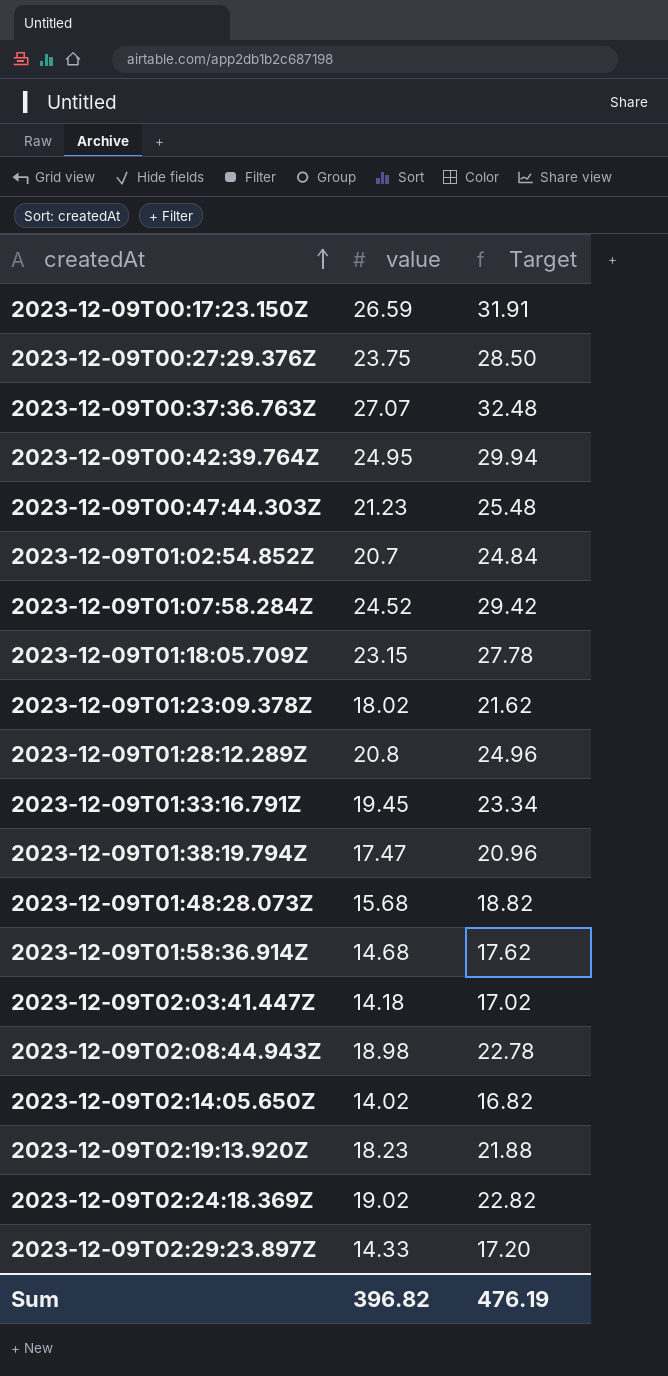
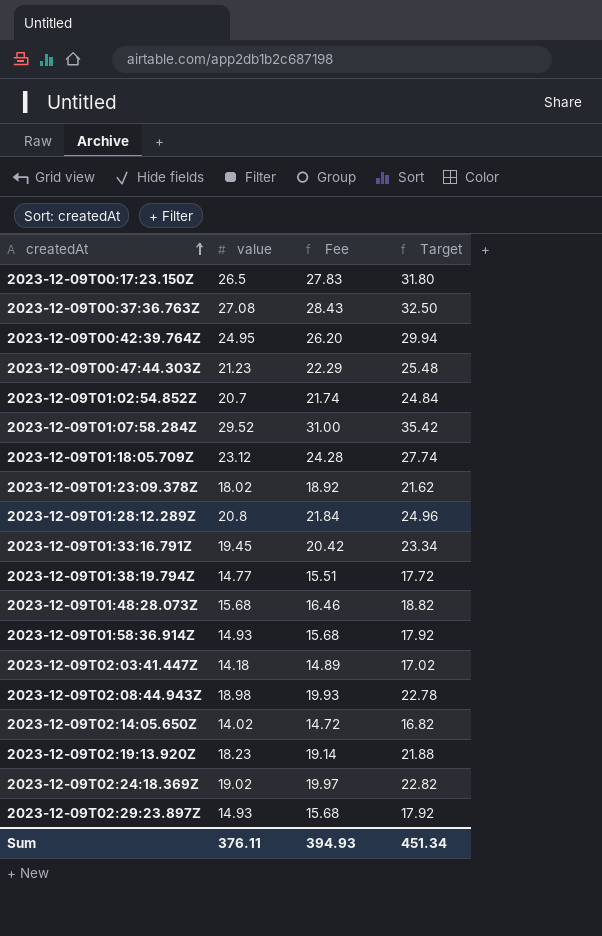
column Fee | formula: none -> [value] * 1.05
row 2023-12-09T00:27:29.376Z: 23.75 | 28.50 -> none
2023-12-09T00:17:23.150Z | value: 26.59 -> 26.5
2023-12-09T00:17:23.150Z | Target: 31.91 -> 31.80
2023-12-09T00:37:36.763Z | value: 27.07 -> 27.08
2023-12-09T00:37:36.763Z | Target: 32.48 -> 32.50
2023-12-09T01:07:58.284Z | value: 24.52 -> 29.52
2023-12-09T01:07:58.284Z | Target: 29.42 -> 35.42
2023-12-09T01:18:05.709Z | value: 23.15 -> 23.12
2023-12-09T01:18:05.709Z | Target: 27.78 -> 27.74
2023-12-09T01:38:19.794Z | value: 17.47 -> 14.77
2023-12-09T01:38:19.794Z | Target: 20.96 -> 17.72
2023-12-09T01:58:36.914Z | value: 14.68 -> 14.93
2023-12-09T01:58:36.914Z | Target: 17.62 -> 17.92
2023-12-09T02:29:23.897Z | value: 14.33 -> 14.93
2023-12-09T02:29:23.897Z | Target: 17.20 -> 17.92
Sum | value: 396.82 -> 376.11
Sum | Target: 476.19 -> 451.34

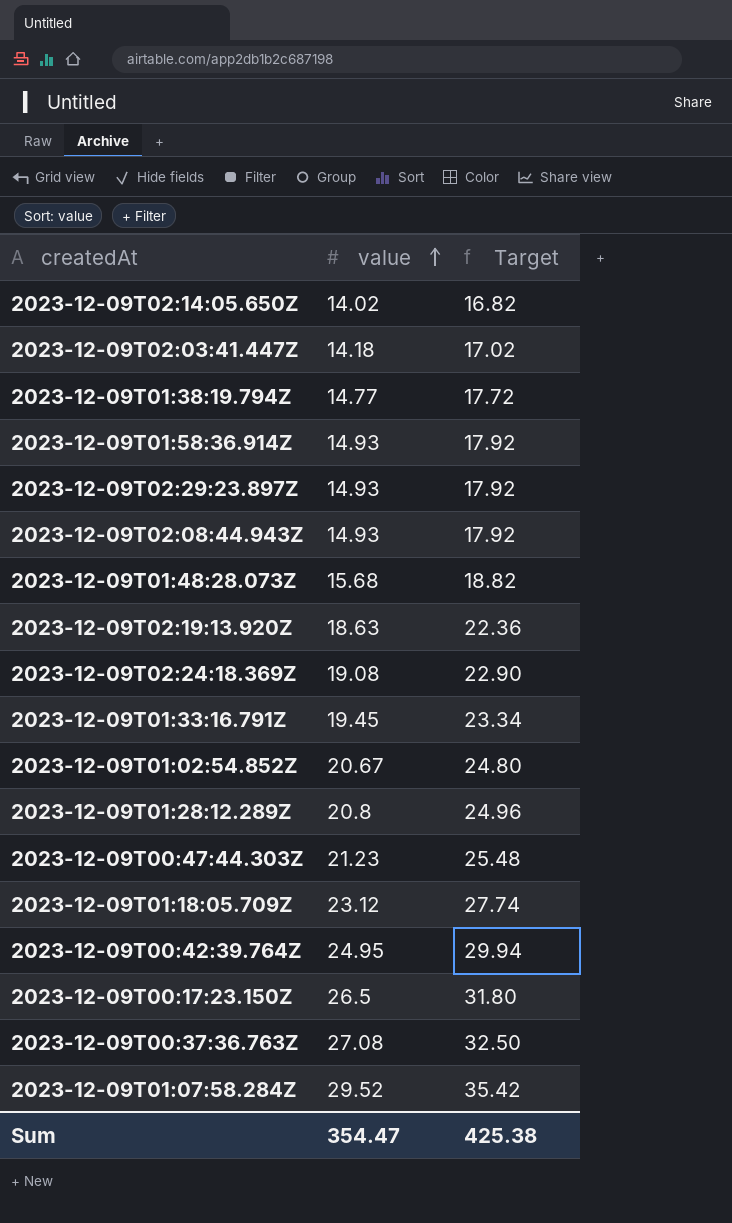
row order: createdAt ascending -> value ascending
column Fee | formula: [value] * 1.05 -> none
row 2023-12-09T01:23:09.378Z: 18.02 | 18.92 | 21.62 -> none
2023-12-09T02:08:44.943Z | value: 18.98 -> 14.93
2023-12-09T02:08:44.943Z | Target: 22.78 -> 17.92
2023-12-09T02:19:13.920Z | value: 18.23 -> 18.63
2023-12-09T02:19:13.920Z | Target: 21.88 -> 22.36
2023-12-09T02:24:18.369Z | value: 19.02 -> 19.08
2023-12-09T02:24:18.369Z | Target: 22.82 -> 22.90
2023-12-09T01:02:54.852Z | value: 20.7 -> 20.67
2023-12-09T01:02:54.852Z | Target: 24.84 -> 24.80
Sum | value: 376.11 -> 354.47
Sum | Target: 451.34 -> 425.38

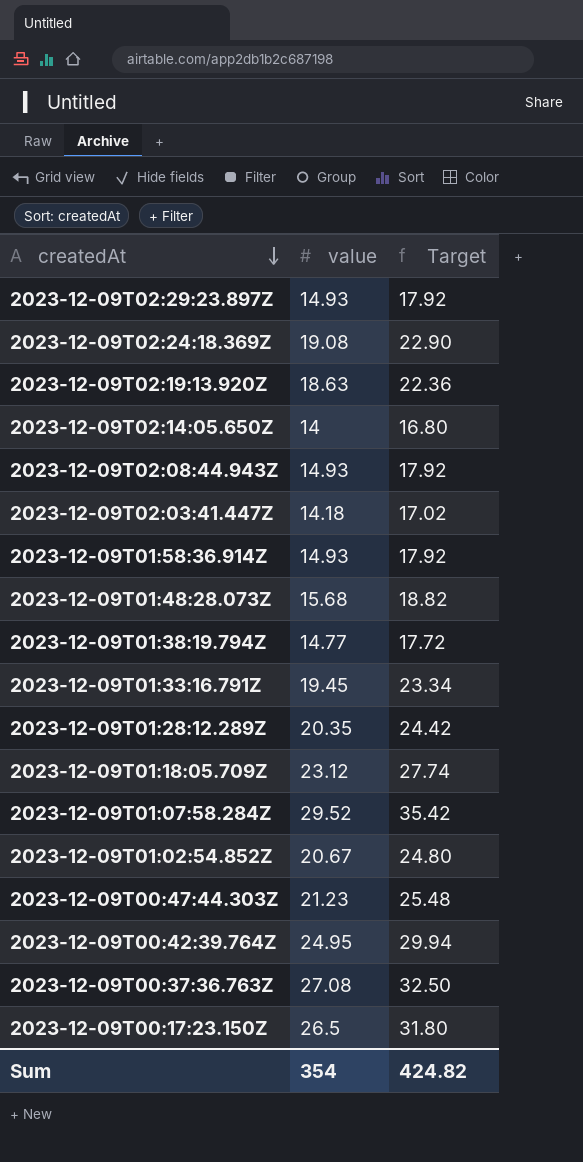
row order: value ascending -> createdAt descending
2023-12-09T02:14:05.650Z | value: 14.02 -> 14
2023-12-09T02:14:05.650Z | Target: 16.82 -> 16.80
2023-12-09T01:28:12.289Z | value: 20.8 -> 20.35
2023-12-09T01:28:12.289Z | Target: 24.96 -> 24.42
Sum | value: 354.47 -> 354
Sum | Target: 425.38 -> 424.82

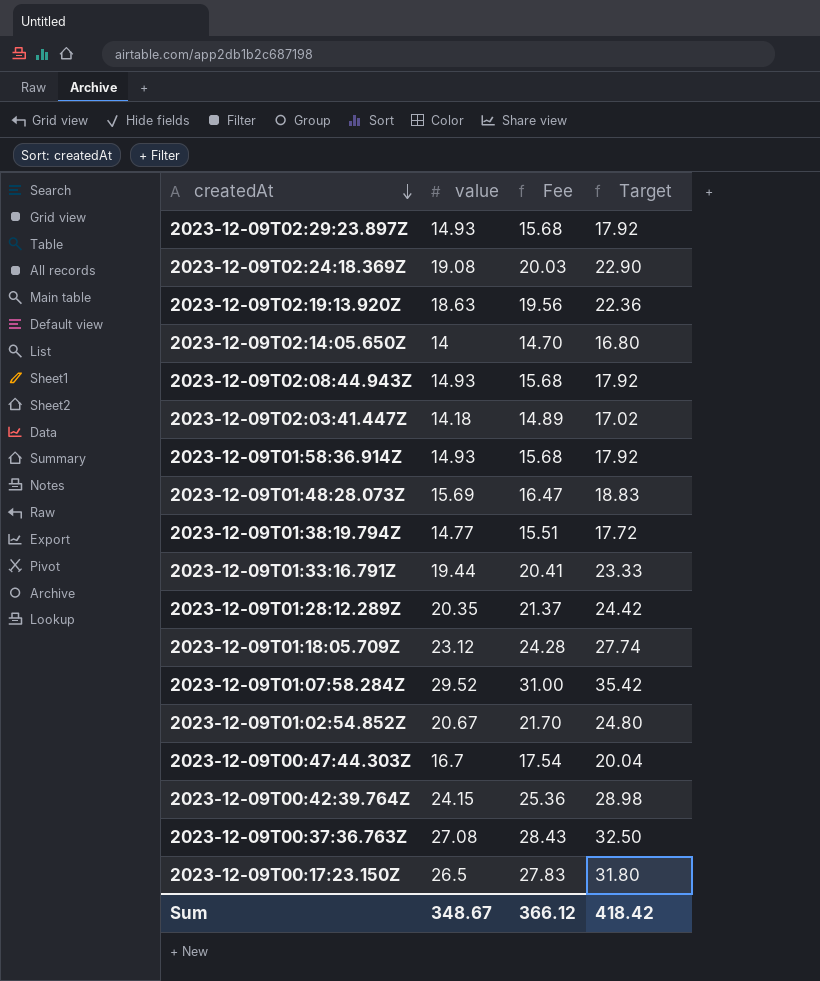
column Fee | formula: none -> [value] * 1.05
2023-12-09T01:48:28.073Z | value: 15.68 -> 15.69
2023-12-09T01:48:28.073Z | Target: 18.82 -> 18.83
2023-12-09T01:33:16.791Z | value: 19.45 -> 19.44
2023-12-09T01:33:16.791Z | Target: 23.34 -> 23.33
2023-12-09T00:47:44.303Z | value: 21.23 -> 16.7
2023-12-09T00:47:44.303Z | Target: 25.48 -> 20.04
2023-12-09T00:42:39.764Z | value: 24.95 -> 24.15
2023-12-09T00:42:39.764Z | Target: 29.94 -> 28.98
Sum | value: 354 -> 348.67
Sum | Target: 424.82 -> 418.42

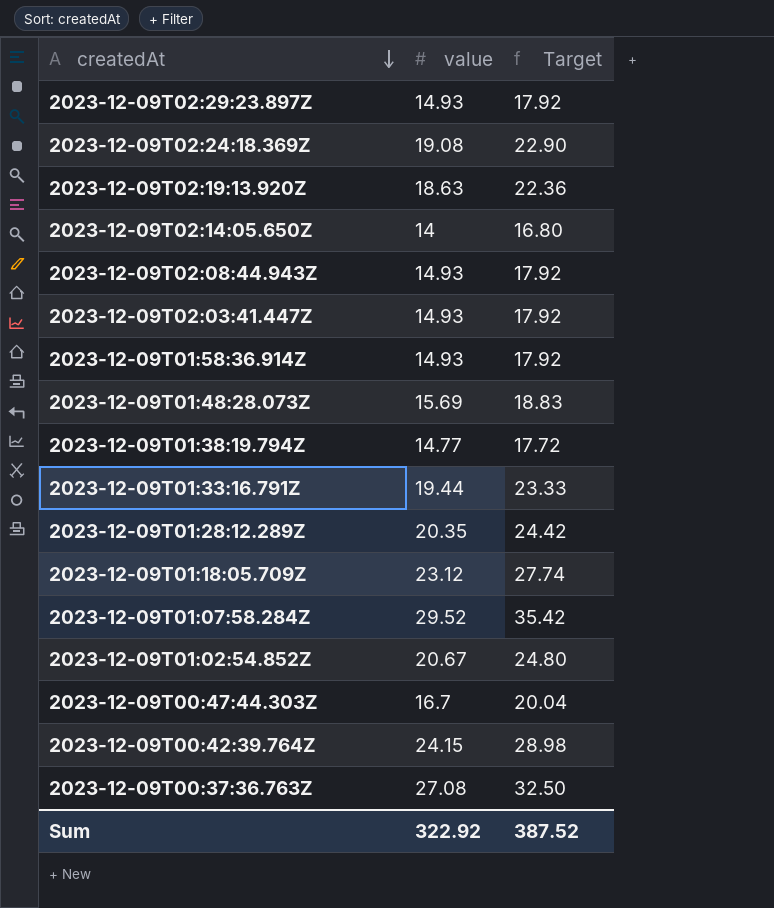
column Fee | formula: [value] * 1.05 -> none
row 2023-12-09T00:17:23.150Z: 26.5 | 27.83 | 31.80 -> none
2023-12-09T02:03:41.447Z | value: 14.18 -> 14.93
2023-12-09T02:03:41.447Z | Target: 17.02 -> 17.92
Sum | value: 348.67 -> 322.92
Sum | Target: 418.42 -> 387.52

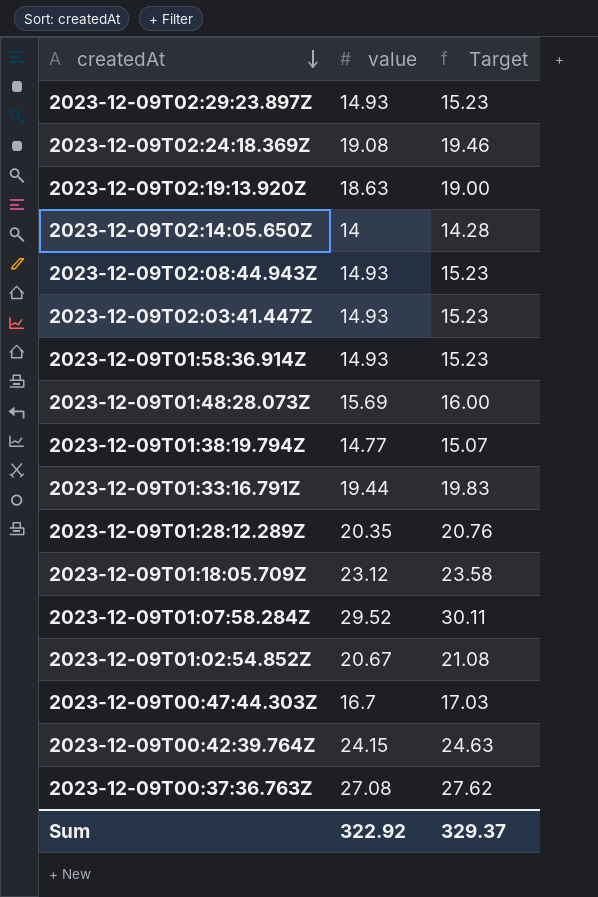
column Target | formula: [value] * 1.2 -> [value] * 1.02
Sum | Target: 387.52 -> 329.37

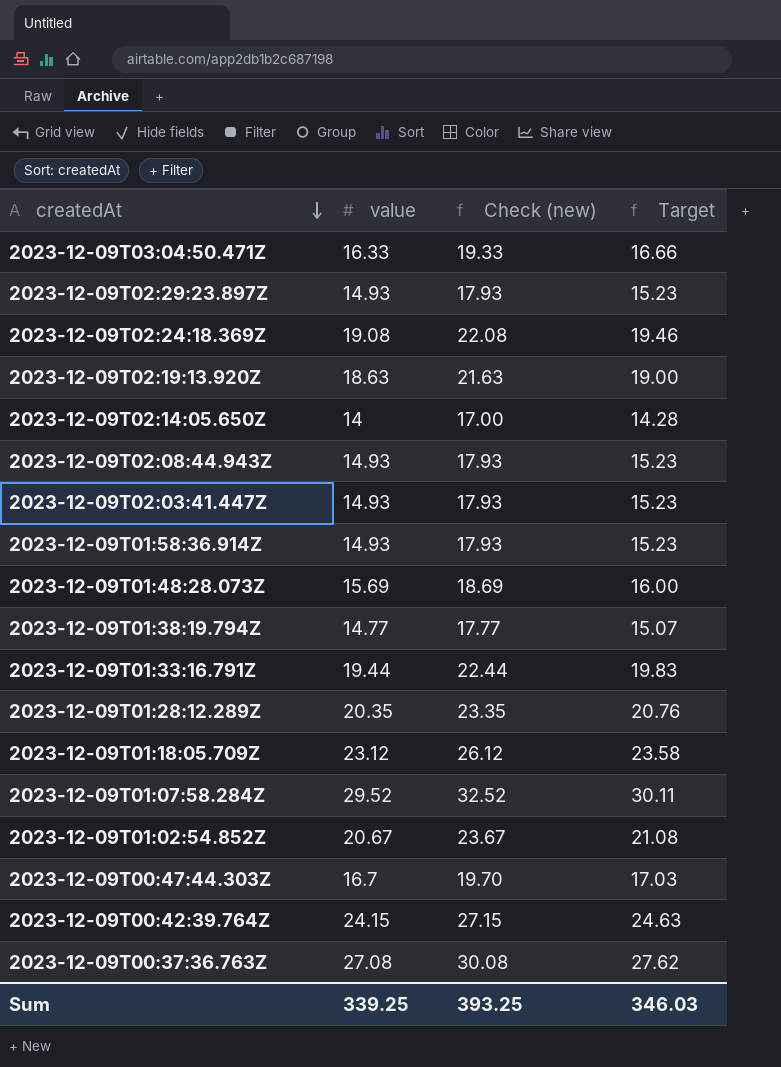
column Check (new) | formula: none -> [value] + 3
row 2023-12-09T03:04:50.471Z: none -> 16.33 | 19.33 | 16.66
Sum | value: 322.92 -> 339.25
Sum | Target: 329.37 -> 346.03

